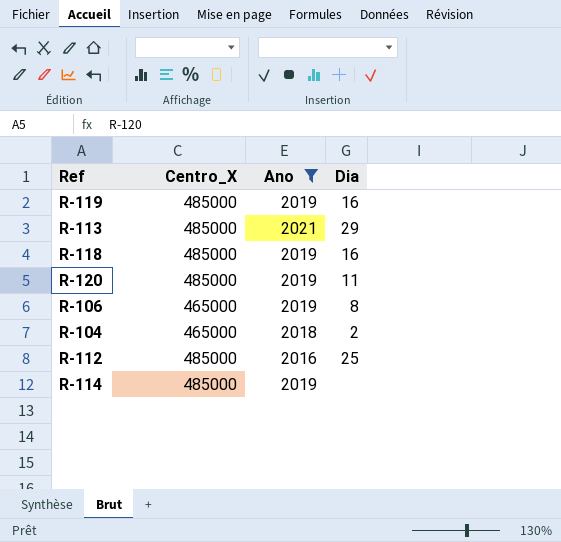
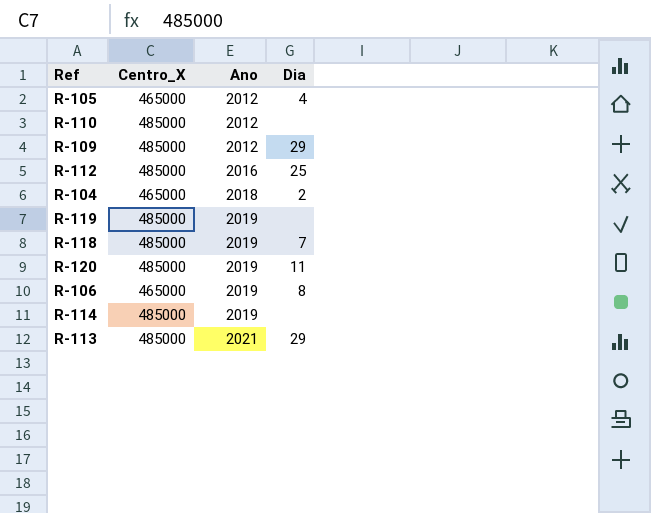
filter: Ano != 2012 -> none
row order: none -> Ano ascending
R-119 | Dia: 16 -> none
R-118 | Dia: 16 -> 7

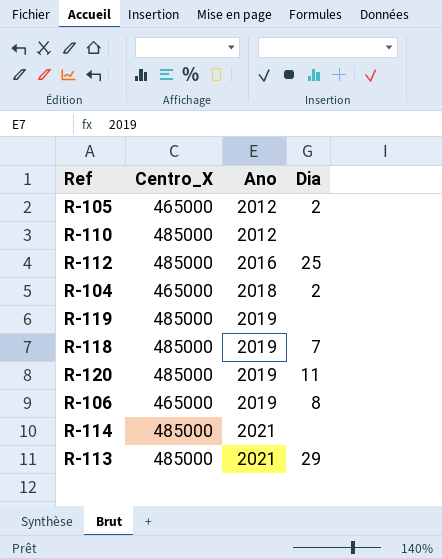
row R-109: 485000 | 2012 | 29 -> none
R-105 | Dia: 4 -> 2
R-114 | Ano: 2019 -> 2021

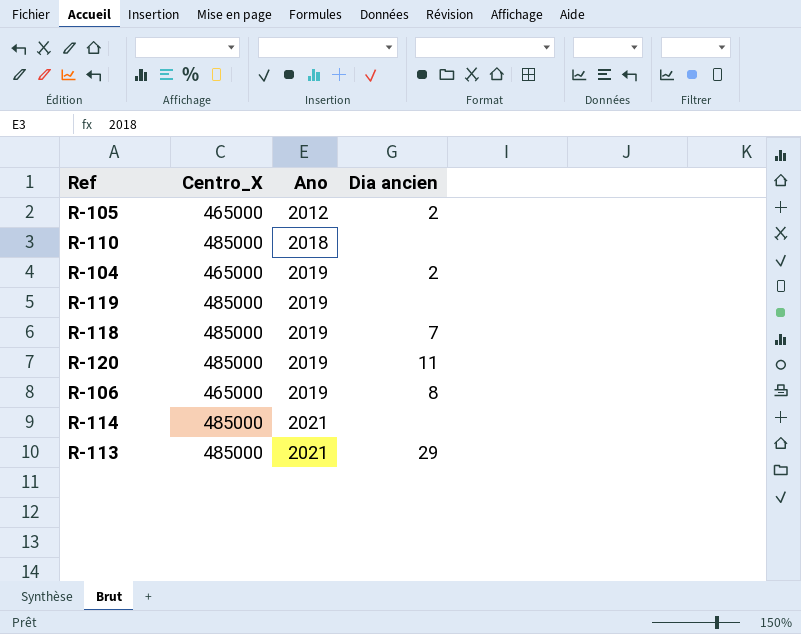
column name: Dia -> Dia ancien
row R-112: 485000 | 2016 | 25 -> none
R-110 | Ano: 2012 -> 2018
R-104 | Ano: 2018 -> 2019

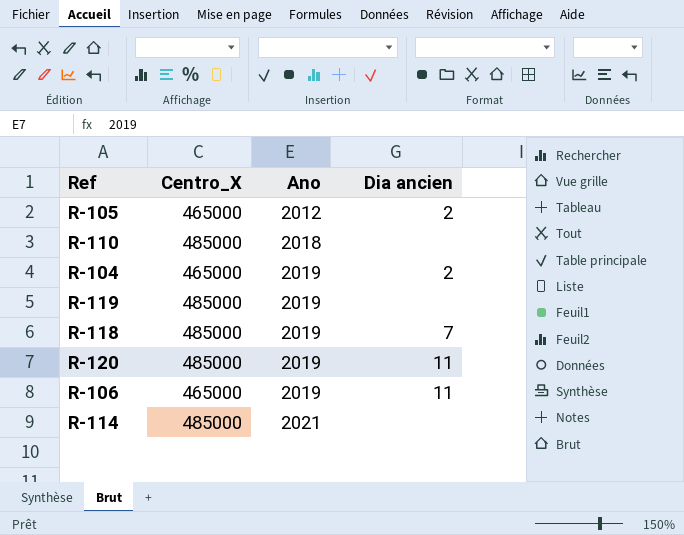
row R-113: 485000 | 2021 | 29 -> none
R-106 | Dia ancien: 8 -> 11

